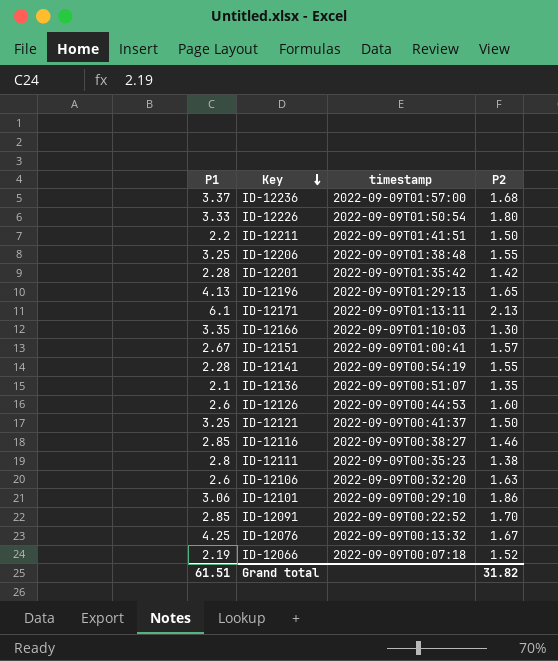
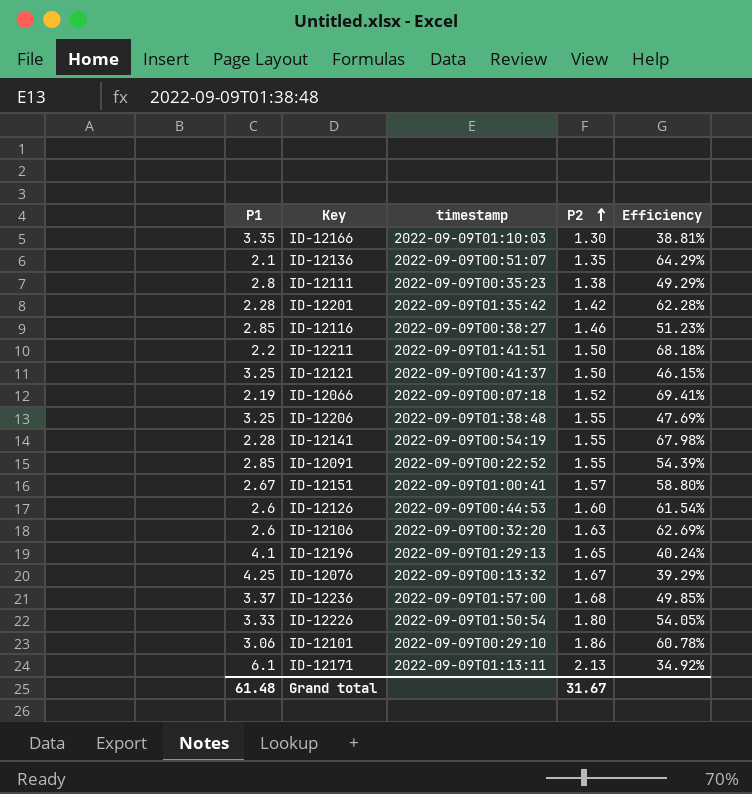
row order: Key descending -> P2 ascending
column Efficiency | formula: none -> [P2] / [P1]
ID-12091 | P2: 1.70 -> 1.55
ID-12196 | P1: 4.13 -> 4.1
Grand total | P1: 61.51 -> 61.48
Grand total | P2: 31.82 -> 31.67

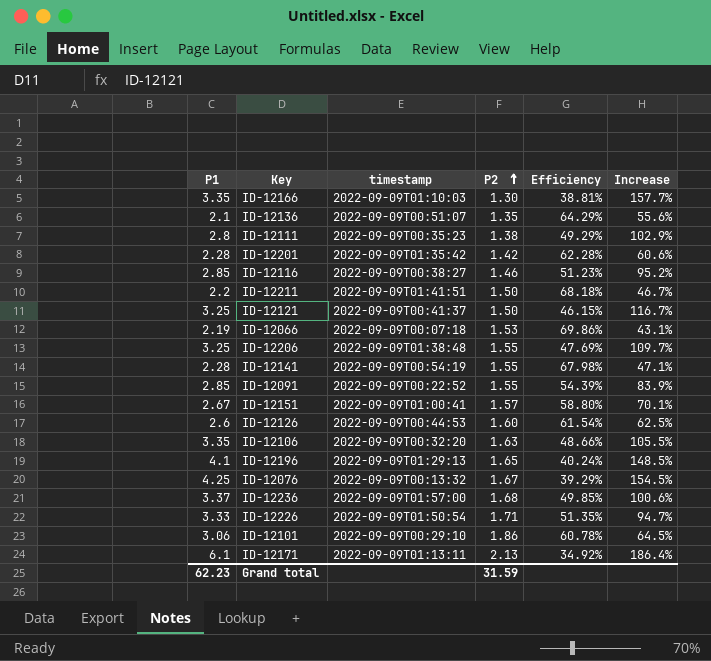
column Increase | formula: none -> ([P1] - [P2]) / [P2]
ID-12066 | P2: 1.52 -> 1.53
ID-12066 | Efficiency: 69.41% -> 69.86%
ID-12106 | P1: 2.6 -> 3.35
ID-12106 | Efficiency: 62.69% -> 48.66%
ID-12226 | P2: 1.80 -> 1.71
ID-12226 | Efficiency: 54.05% -> 51.35%
Grand total | P1: 61.48 -> 62.23
Grand total | P2: 31.67 -> 31.59

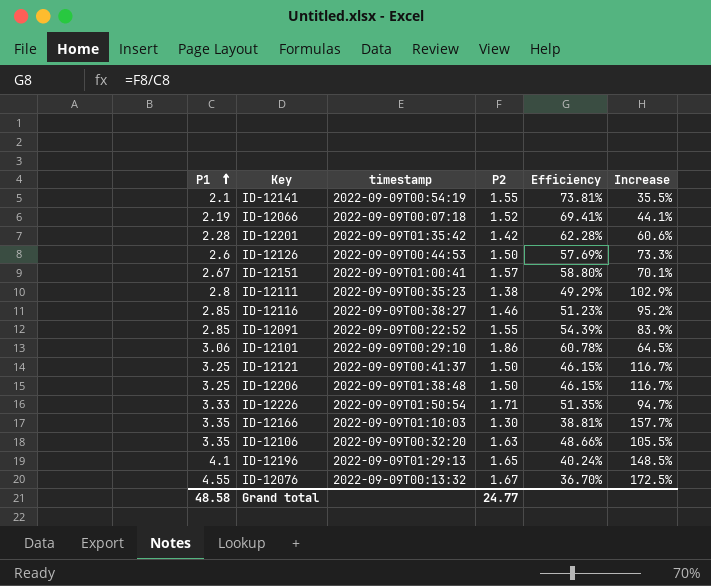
row order: P2 ascending -> P1 ascending
row ID-12136: 2.1 | 2022-09-09T00:51:07 | 1.35 | 64.29% | 55.6% -> none
row ID-12211: 2.2 | 2022-09-09T01:41:51 | 1.50 | 68.18% | 46.7% -> none
row ID-12236: 3.37 | 2022-09-09T01:57:00 | 1.68 | 49.85% | 100.6% -> none
row ID-12171: 6.1 | 2022-09-09T01:13:11 | 2.13 | 34.92% | 186.4% -> none
ID-12141 | P1: 2.28 -> 2.1
ID-12141 | Efficiency: 67.98% -> 73.81%
ID-12141 | Increase: 47.1% -> 35.5%
ID-12066 | P2: 1.53 -> 1.52
ID-12066 | Efficiency: 69.86% -> 69.41%
ID-12066 | Increase: 43.1% -> 44.1%
ID-12126 | P2: 1.60 -> 1.50
ID-12126 | Efficiency: 61.54% -> 57.69%
ID-12126 | Increase: 62.5% -> 73.3%
ID-12206 | P2: 1.55 -> 1.50
ID-12206 | Efficiency: 47.69% -> 46.15%
ID-12206 | Increase: 109.7% -> 116.7%
ID-12076 | P1: 4.25 -> 4.55
ID-12076 | Efficiency: 39.29% -> 36.70%
ID-12076 | Increase: 154.5% -> 172.5%
Grand total | P1: 62.23 -> 48.58
Grand total | P2: 31.59 -> 24.77

